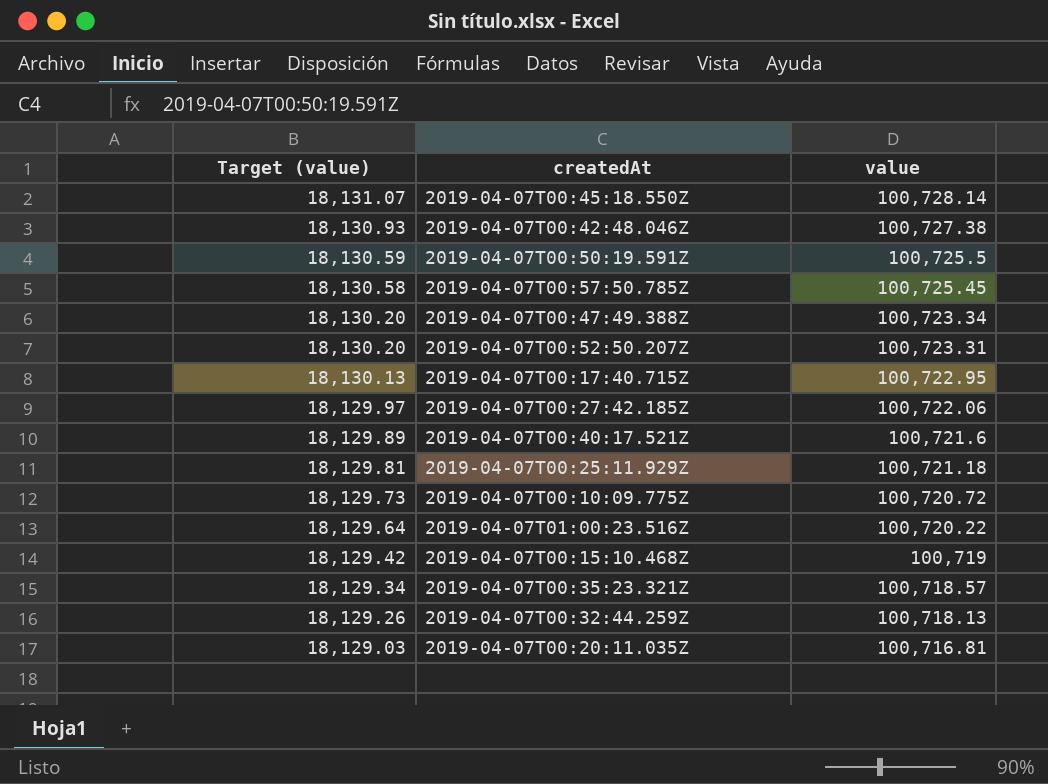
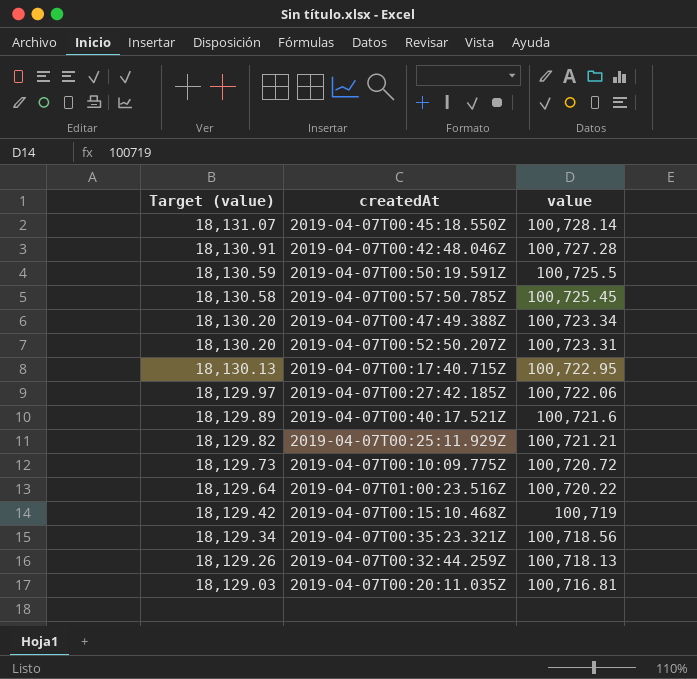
2019-04-07T00:42:48.046Z | Target (value): 18,130.93 -> 18,130.91
2019-04-07T00:42:48.046Z | value: 100,727.38 -> 100,727.28
2019-04-07T00:25:11.929Z | Target (value): 18,129.81 -> 18,129.82
2019-04-07T00:25:11.929Z | value: 100,721.18 -> 100,721.21
2019-04-07T00:35:23.321Z | value: 100,718.57 -> 100,718.56

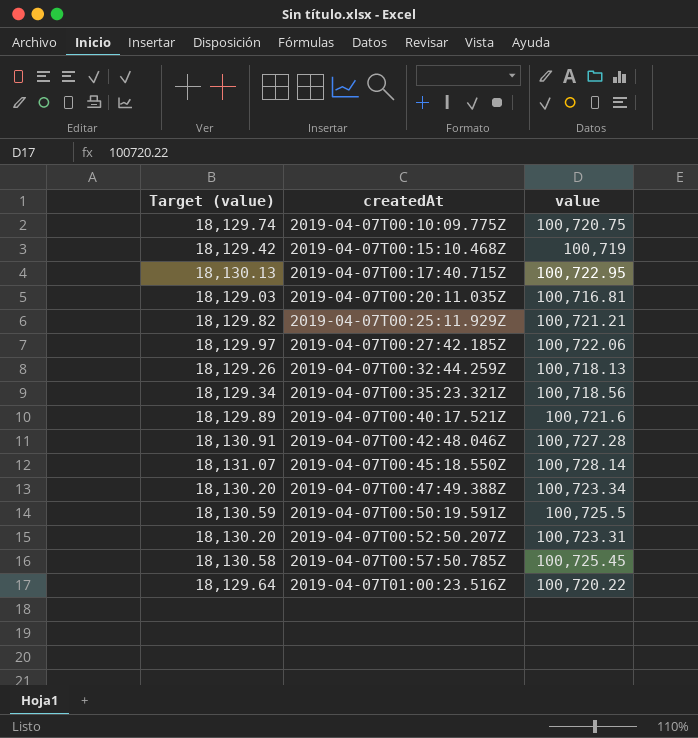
row order: Target (value) descending -> createdAt ascending
2019-04-07T00:10:09.775Z | Target (value): 18,129.73 -> 18,129.74
2019-04-07T00:10:09.775Z | value: 100,720.72 -> 100,720.75

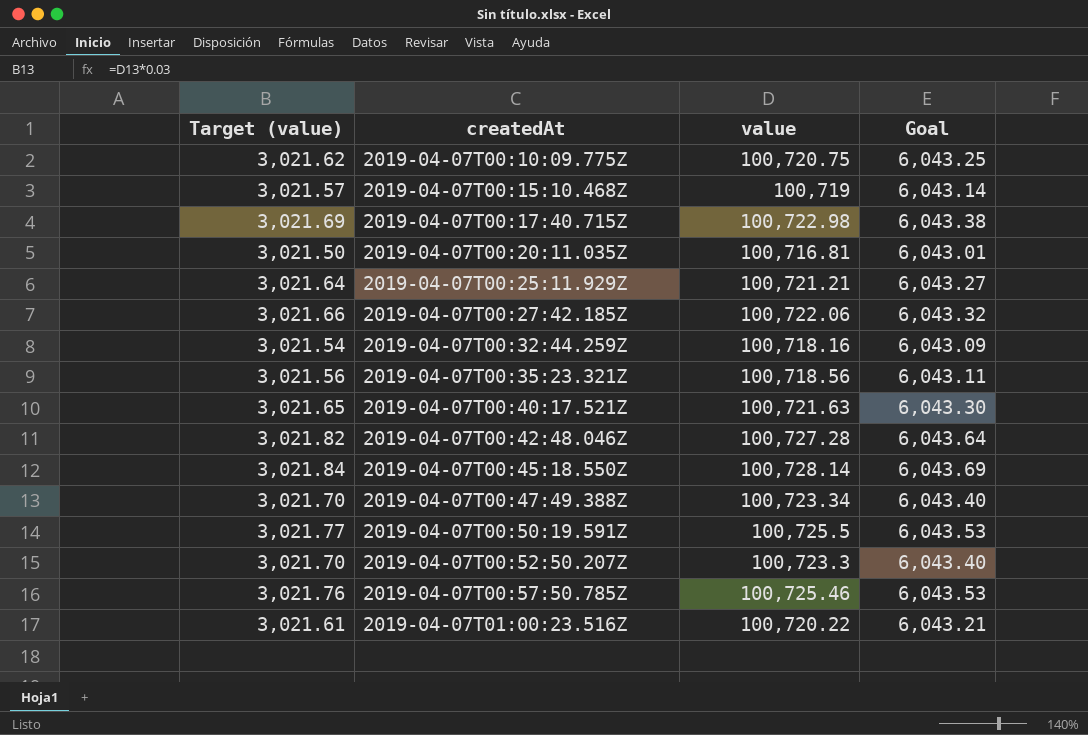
column Target (value) | formula: [value] * 0.18 -> [value] * 0.03
column Goal | formula: none -> [value] * 0.06
2019-04-07T00:17:40.715Z | value: 100,722.95 -> 100,722.98
2019-04-07T00:32:44.259Z | value: 100,718.13 -> 100,718.16
2019-04-07T00:40:17.521Z | value: 100,721.6 -> 100,721.63
2019-04-07T00:52:50.207Z | value: 100,723.31 -> 100,723.3
2019-04-07T00:57:50.785Z | value: 100,725.45 -> 100,725.46

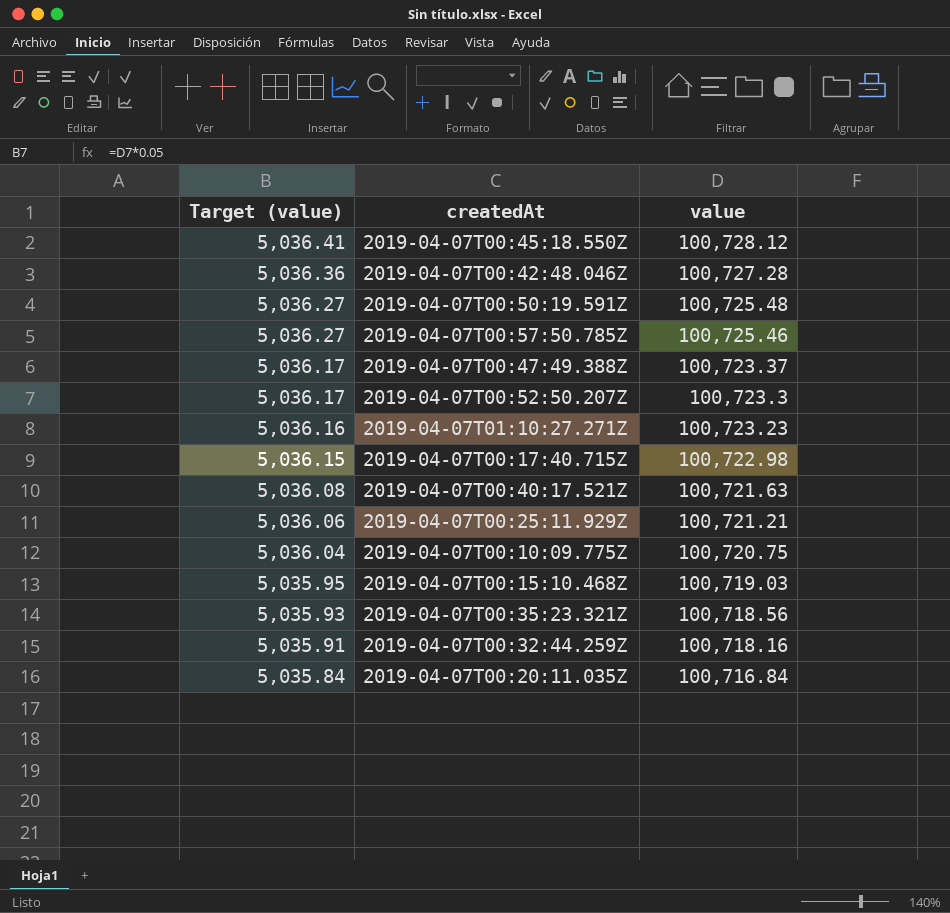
row order: createdAt ascending -> Target (value) descending
column Goal | formula: [value] * 0.06 -> none
column Target (value) | formula: [value] * 0.03 -> [value] * 0.05
row 2019-04-07T00:27:42.185Z: 3,021.66 | 100,722.06 | 6,043.32 -> none
row 2019-04-07T01:00:23.516Z: 3,021.61 | 100,720.22 | 6,043.21 -> none
2019-04-07T00:45:18.550Z | value: 100,728.14 -> 100,728.12
2019-04-07T00:50:19.591Z | value: 100,725.5 -> 100,725.48
2019-04-07T00:47:49.388Z | value: 100,723.34 -> 100,723.37
row 2019-04-07T01:10:27.271Z: none -> 5,036.16 | 100,723.23
2019-04-07T00:15:10.468Z | value: 100,719 -> 100,719.03
2019-04-07T00:20:11.035Z | value: 100,716.81 -> 100,716.84

